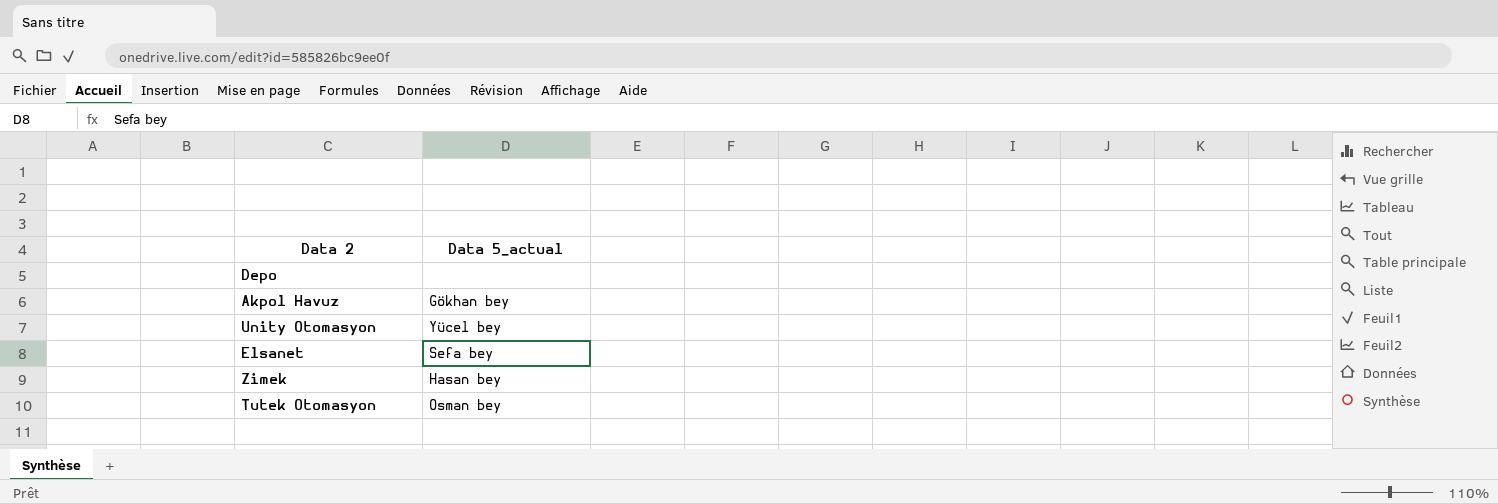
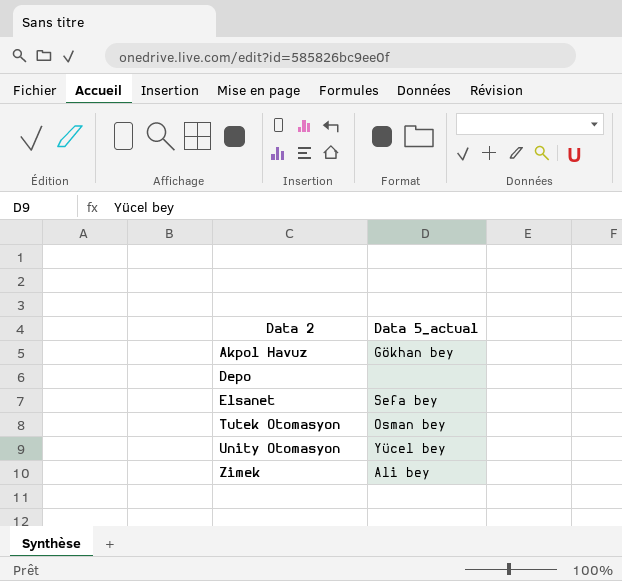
row order: none -> Data 2 ascending
Zimek | Data 5_actual: Hasan bey -> Ali bey

